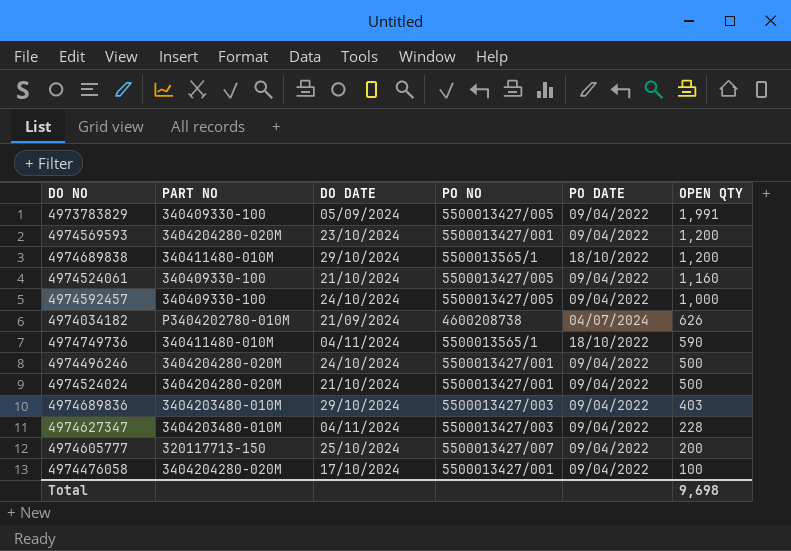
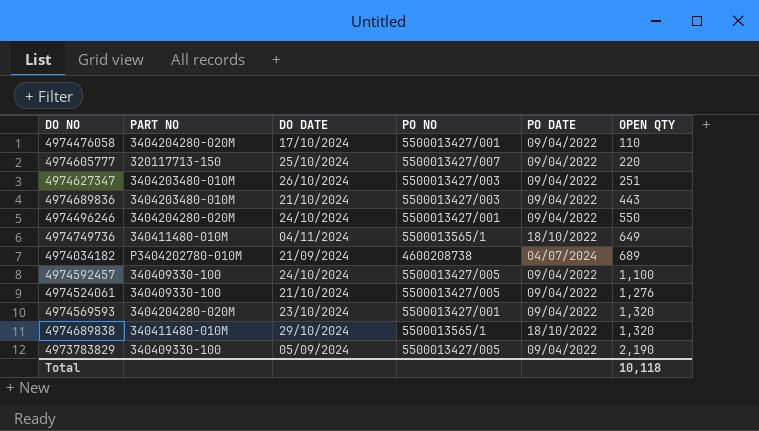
row order: OPEN QTY descending -> OPEN QTY ascending
row 4974524024: 3404204280-020M | 21/10/2024 | 5500013427/001 | 09/04/2022 | 500 -> none
4974476058 | OPEN QTY: 100 -> 110
4974605777 | OPEN QTY: 200 -> 220
4974627347 | DO DATE: 04/11/2024 -> 26/10/2024
4974627347 | OPEN QTY: 228 -> 251
4974689836 | DO DATE: 29/10/2024 -> 21/10/2024
4974689836 | OPEN QTY: 403 -> 443
4974496246 | OPEN QTY: 500 -> 550
4974749736 | OPEN QTY: 590 -> 649
4974034182 | OPEN QTY: 626 -> 689
4974592457 | OPEN QTY: 1,000 -> 1,100
4974524061 | OPEN QTY: 1,160 -> 1,276
4974569593 | OPEN QTY: 1,200 -> 1,320
4974689838 | OPEN QTY: 1,200 -> 1,320
4973783829 | OPEN QTY: 1,991 -> 2,190
Total | OPEN QTY: 9,698 -> 10,118

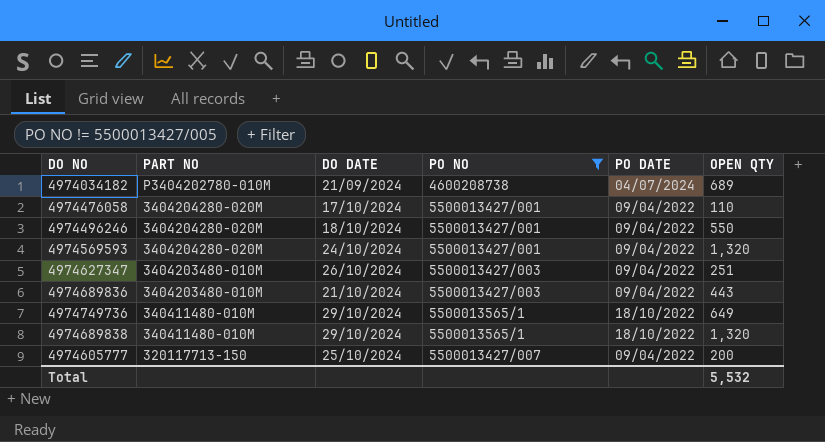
filter: none -> PO NO != 5500013427/005
row order: OPEN QTY ascending -> PART NO descending
4974496246 | DO DATE: 24/10/2024 -> 18/10/2024
4974569593 | DO DATE: 23/10/2024 -> 24/10/2024
4974749736 | DO DATE: 04/11/2024 -> 29/10/2024
4974605777 | OPEN QTY: 220 -> 200
Total | OPEN QTY: 10,118 -> 5,532

